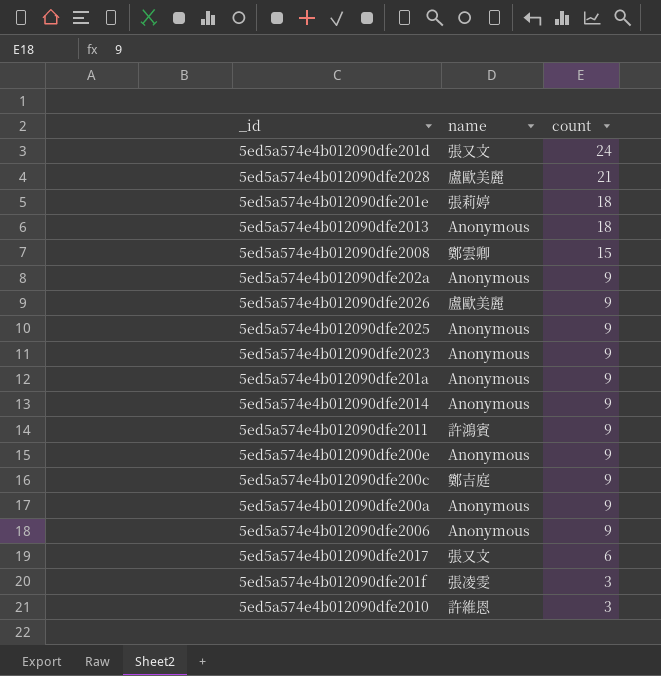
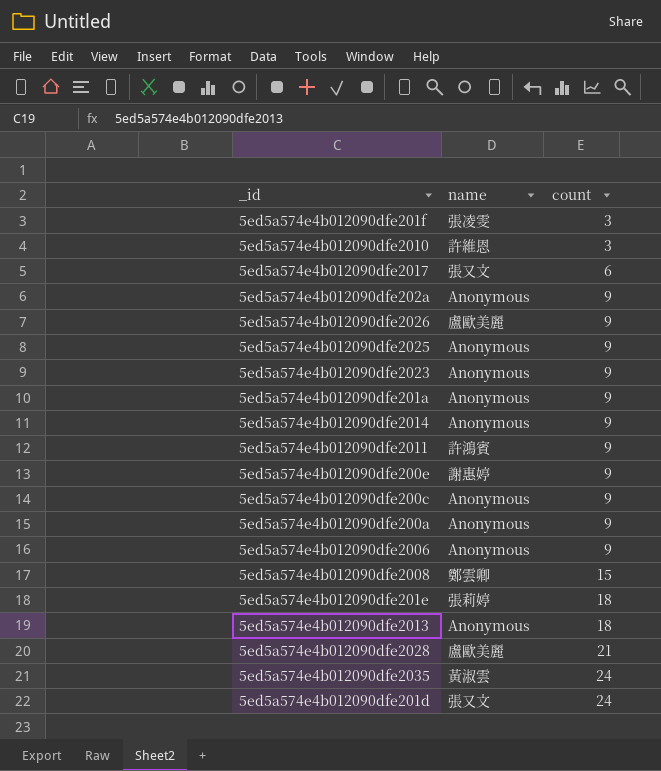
row order: count descending -> count ascending
5ed5a574e4b012090dfe200e | name: Anonymous -> 謝惠婷
5ed5a574e4b012090dfe200c | name: 鄭吉庭 -> Anonymous
row 5ed5a574e4b012090dfe2035: none -> 黃淑雲 | 24

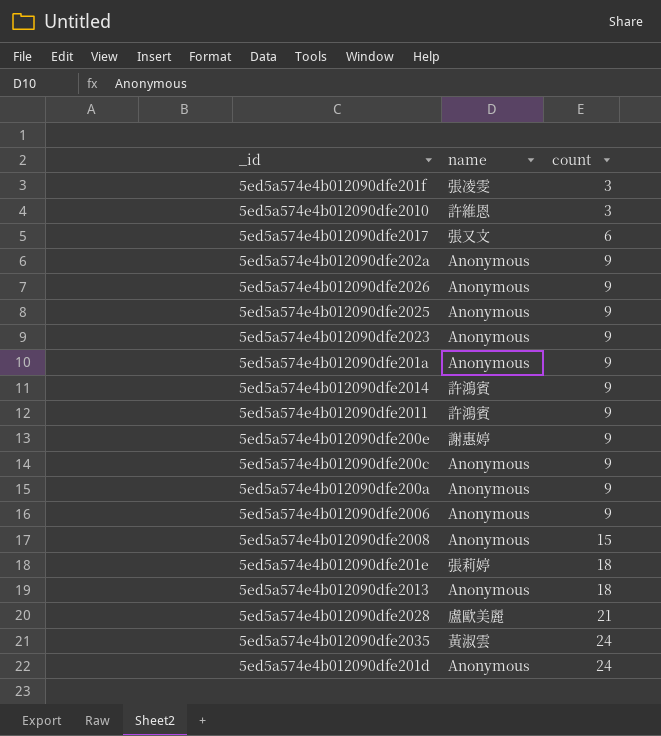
5ed5a574e4b012090dfe2026 | name: 盧歐美麗 -> Anonymous
5ed5a574e4b012090dfe2014 | name: Anonymous -> 許鴻賓
5ed5a574e4b012090dfe2008 | name: 鄭雲卿 -> Anonymous
5ed5a574e4b012090dfe201d | name: 張又文 -> Anonymous

